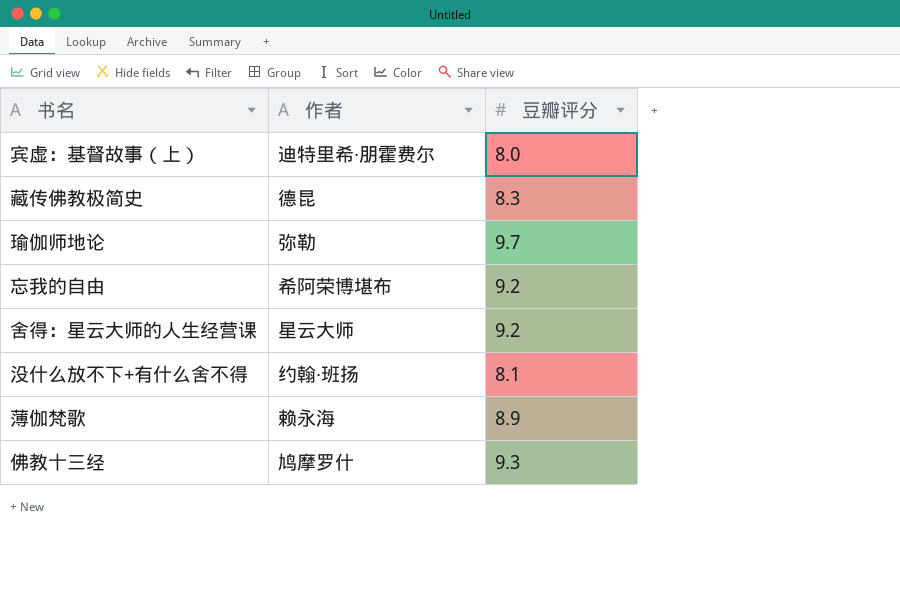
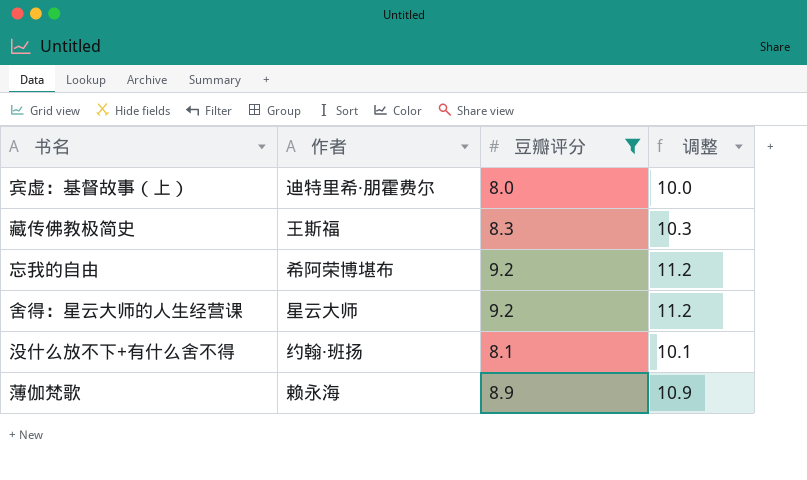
filter: none -> 豆瓣评分 <= 9.2
column 调整 | formula: none -> [豆瓣评分] + 2
藏传佛教极简史 | 作者: 德昆 -> 王斯福

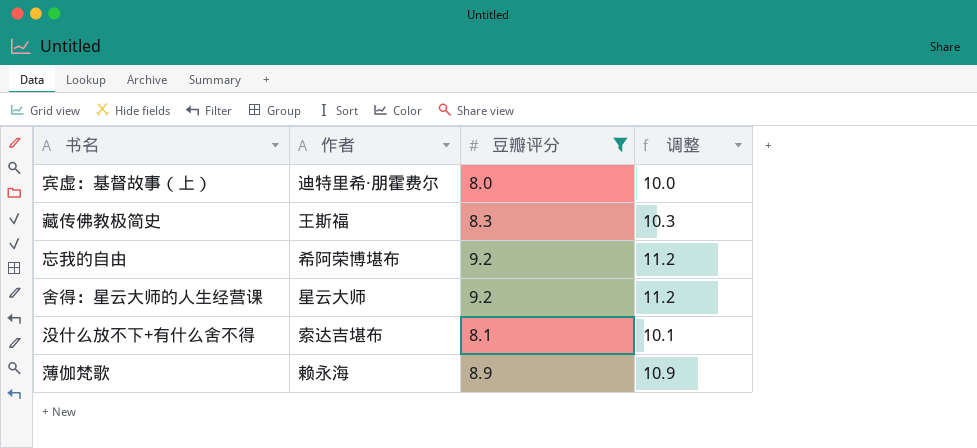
没什么放不下+有什么舍不得 | 作者: 约翰·班扬 -> 索达吉堪布

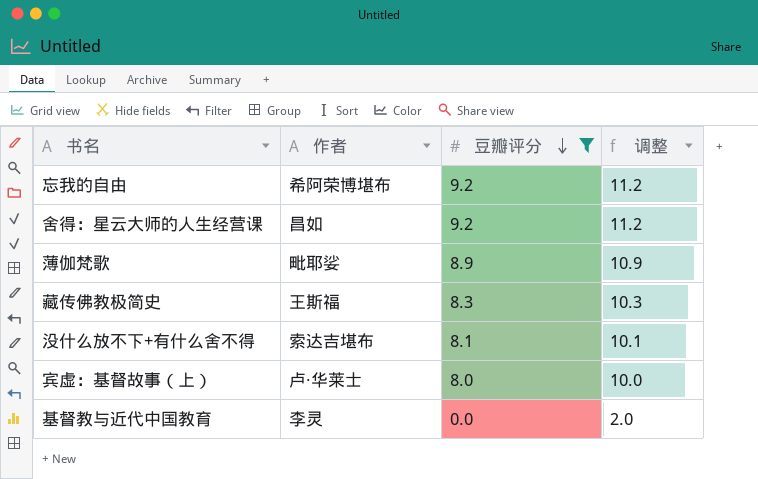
row order: none -> 豆瓣评分 descending
舍得：星云大师的人生经营课 | 作者: 星云大师 -> 昌如
薄伽梵歌 | 作者: 赖永海 -> 毗耶娑
宾虚：基督故事（上） | 作者: 迪特里希·朋霍费尔 -> 卢·华莱士
row 基督教与近代中国教育: none -> 李灵 | 0.0 | 2.0

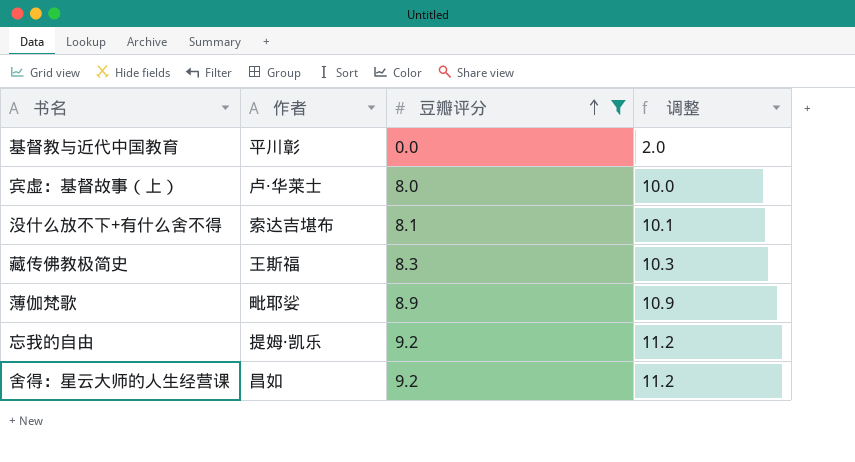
row order: 豆瓣评分 descending -> 豆瓣评分 ascending
基督教与近代中国教育 | 作者: 李灵 -> 平川彰
忘我的自由 | 作者: 希阿荣博堪布 -> 提姆‧凯乐

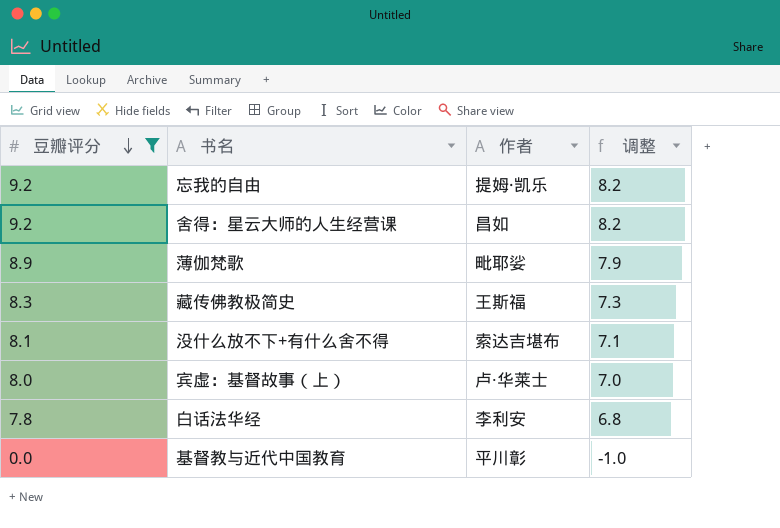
row order: 豆瓣评分 ascending -> 豆瓣评分 descending
column 豆瓣评分 | position: 3 -> 1
column 调整 | formula: [豆瓣评分] + 2 -> [豆瓣评分] - 1
row 白话法华经: none -> 7.8 | 李利安 | 6.8

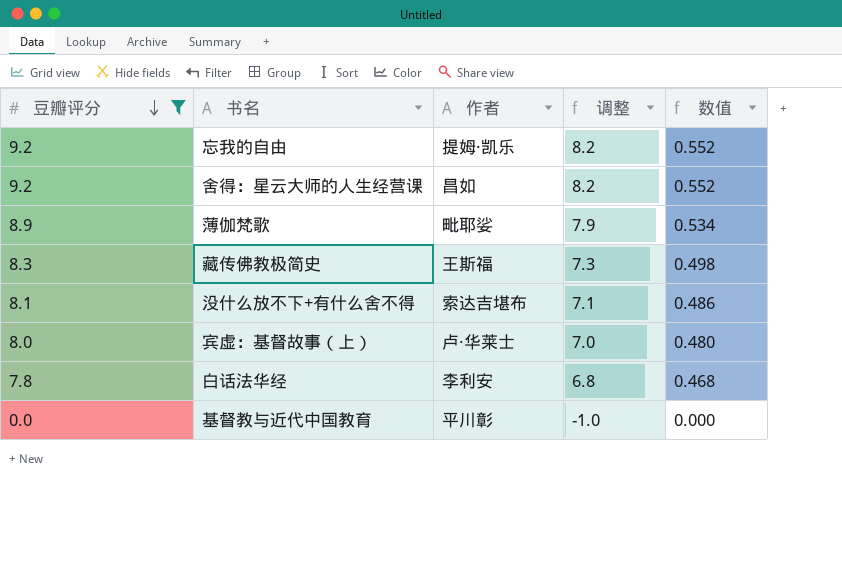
column 数值 | formula: none -> [豆瓣评分] * 0.06

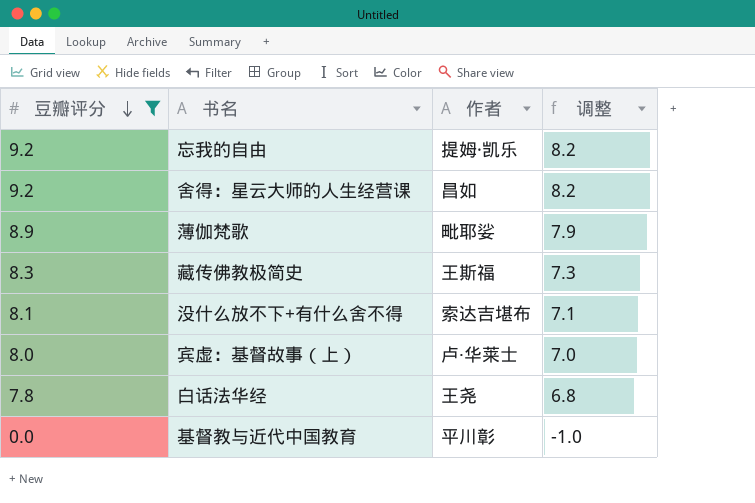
column 数值 | formula: [豆瓣评分] * 0.06 -> none
白话法华经 | 作者: 李利安 -> 王尧

